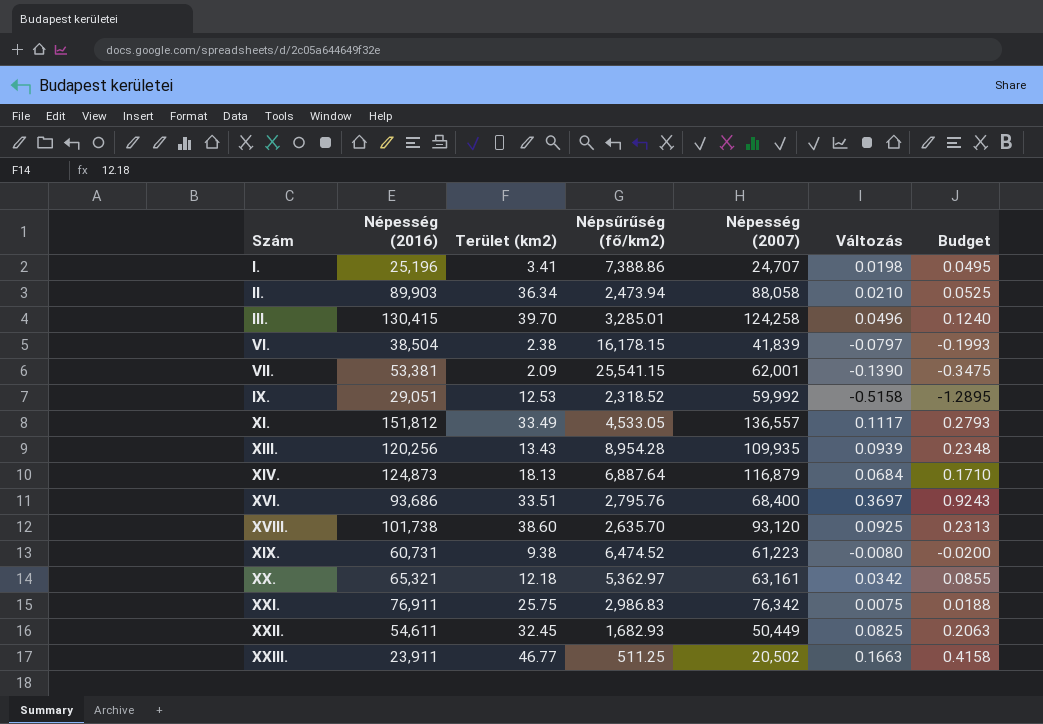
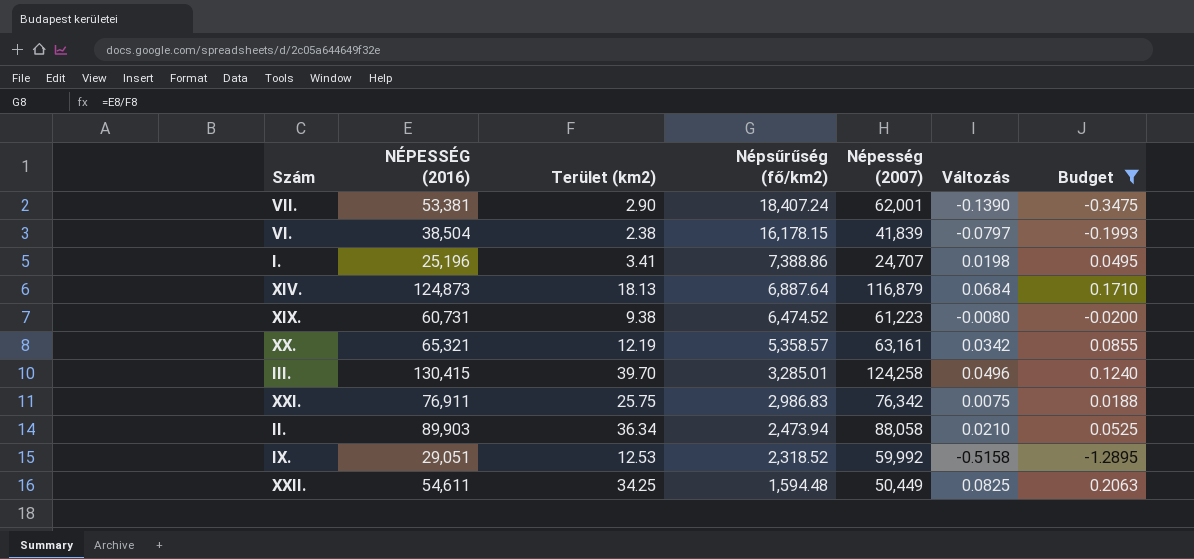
filter: none -> Budget <= 0.2063
row order: none -> Népsűrűség (fő/km2) descending
column name: Népesség (2016) -> NÉPESSÉG (2016)
VII. | Terület (km2): 2.09 -> 2.90
VII. | Népsűrűség (fő/km2): 25,541.15 -> 18,407.24
XX. | Terület (km2): 12.18 -> 12.19
XX. | Népsűrűség (fő/km2): 5,362.97 -> 5,358.57
XXII. | Terület (km2): 32.45 -> 34.25
XXII. | Népsűrűség (fő/km2): 1,682.93 -> 1,594.48

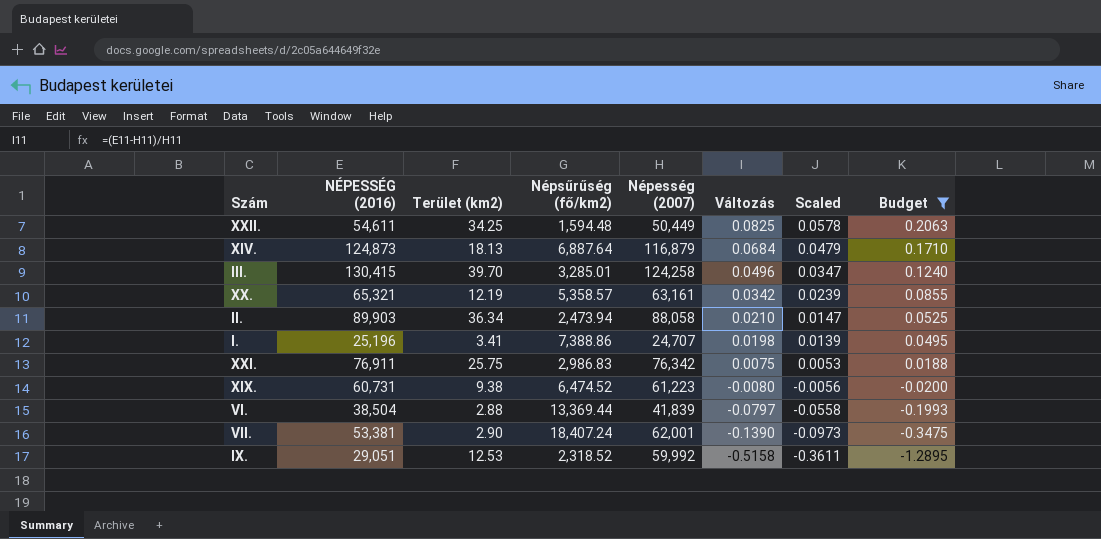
row order: Népsűrűség (fő/km2) descending -> Változás descending
column Scaled | formula: none -> [Változás] * 0.7
VI. | Terület (km2): 2.38 -> 2.88
VI. | Népsűrűség (fő/km2): 16,178.15 -> 13,369.44

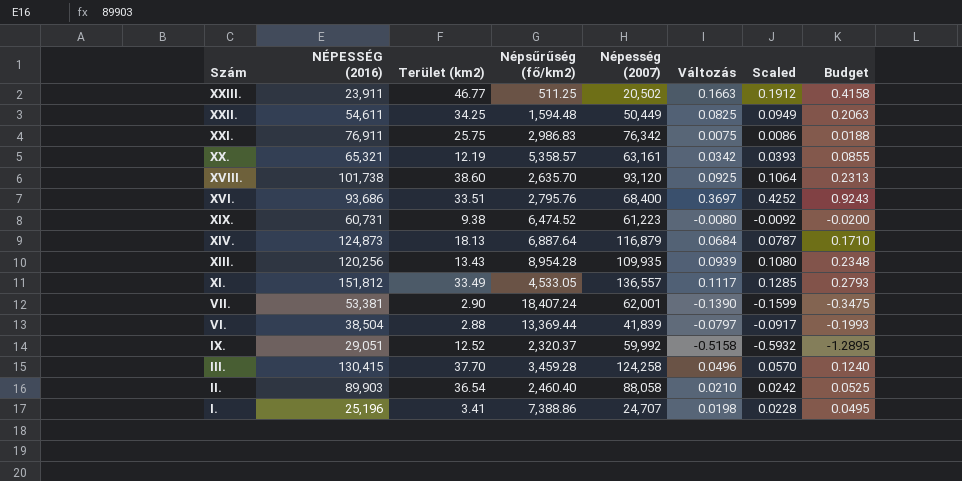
filter: Budget <= 0.2063 -> none
row order: Változás descending -> Szám descending
column Scaled | formula: [Változás] * 0.7 -> [Változás] * 1.15
IX. | Terület (km2): 12.53 -> 12.52
IX. | Népsűrűség (fő/km2): 2,318.52 -> 2,320.37
III. | Terület (km2): 39.70 -> 37.70
III. | Népsűrűség (fő/km2): 3,285.01 -> 3,459.28
II. | Terület (km2): 36.34 -> 36.54
II. | Népsűrűség (fő/km2): 2,473.94 -> 2,460.40

